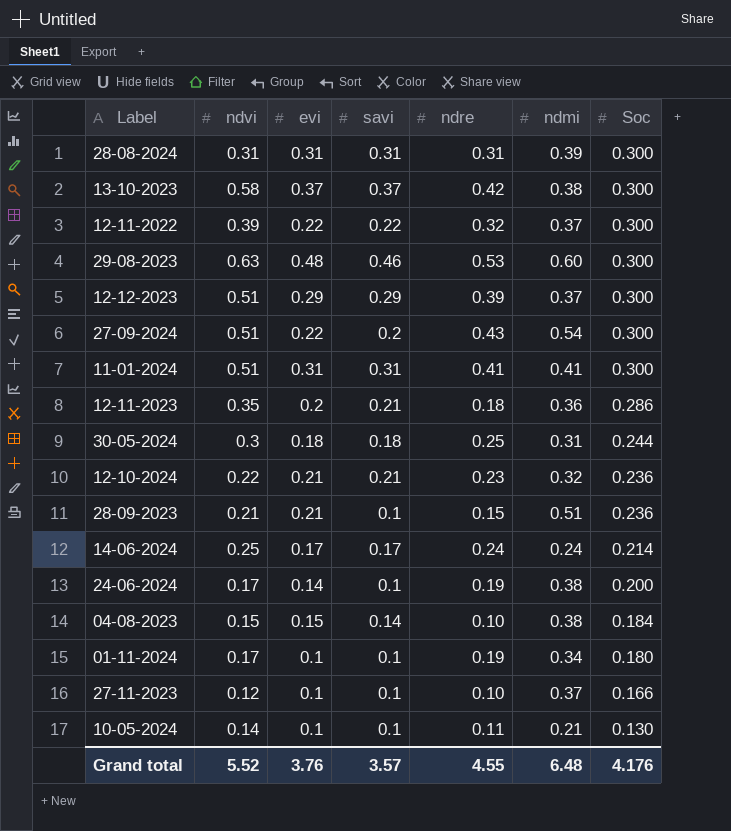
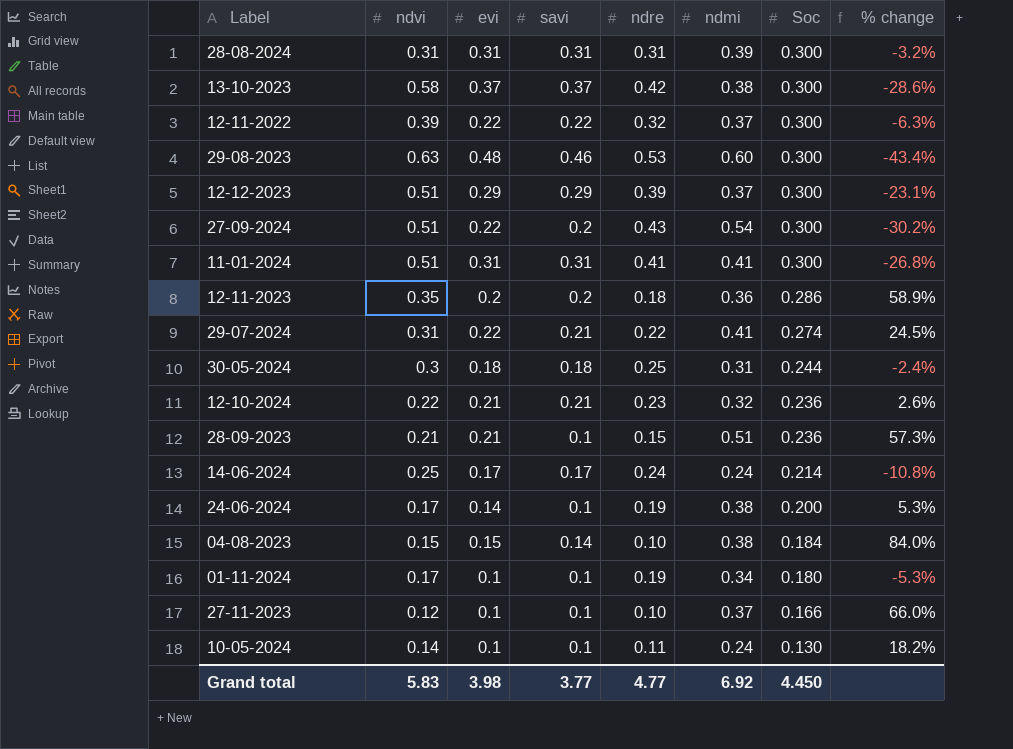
column % change | formula: none -> ([Soc] - [ndre]) / [ndre]
12-11-2023 | savi: 0.21 -> 0.2
row 29-07-2024: none -> 0.31 | 0.22 | 0.21 | 0.22 | 0.41 | 0.274 | 24.5%
10-05-2024 | ndmi: 0.21 -> 0.24
Grand total | ndvi: 5.52 -> 5.83
Grand total | evi: 3.76 -> 3.98
Grand total | savi: 3.57 -> 3.77
Grand total | ndre: 4.55 -> 4.77
Grand total | ndmi: 6.48 -> 6.92
Grand total | Soc: 4.176 -> 4.450

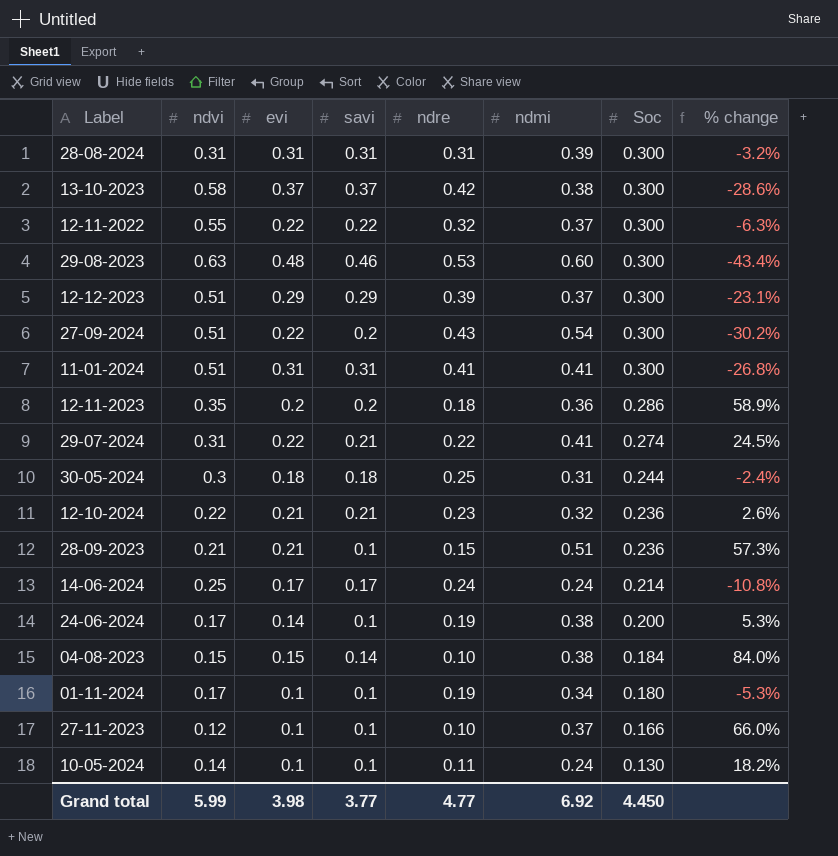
12-11-2022 | ndvi: 0.39 -> 0.55
Grand total | ndvi: 5.83 -> 5.99

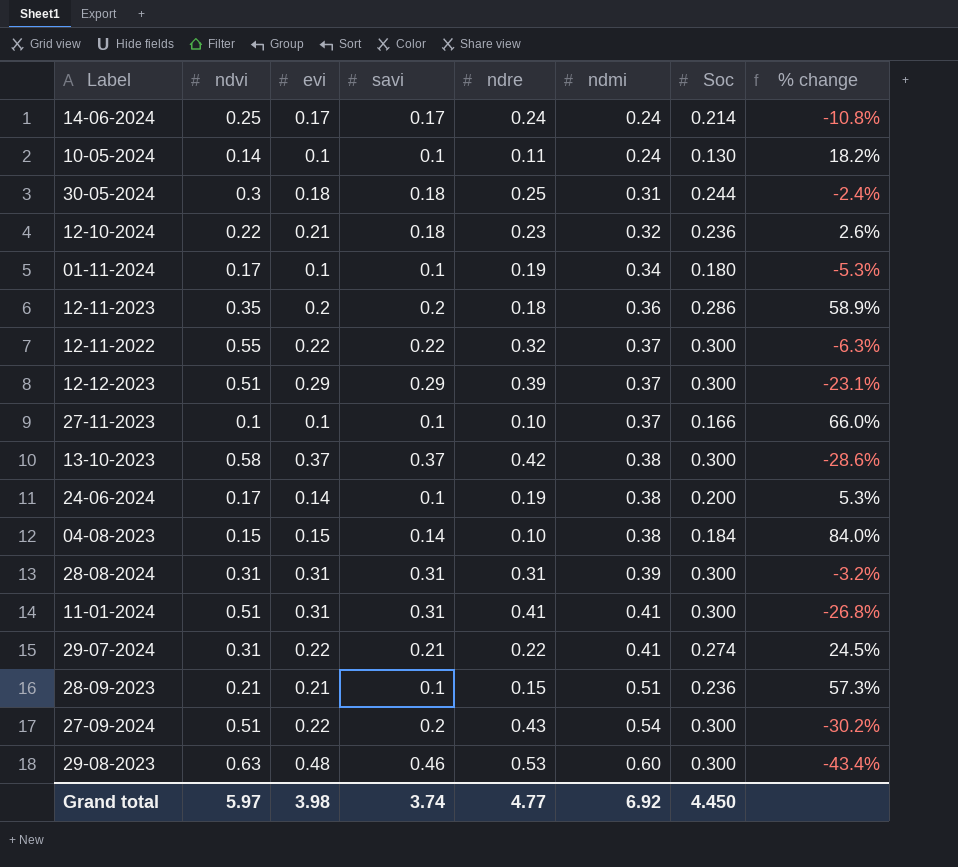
row order: Soc descending -> ndmi ascending
12-10-2024 | savi: 0.21 -> 0.18
27-11-2023 | ndvi: 0.12 -> 0.1
Grand total | ndvi: 5.99 -> 5.97
Grand total | savi: 3.77 -> 3.74

